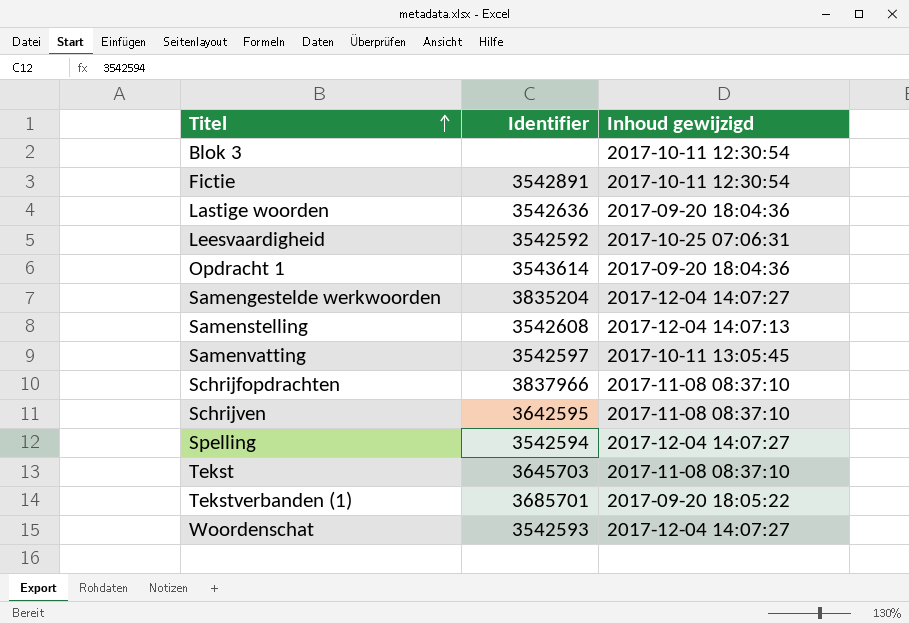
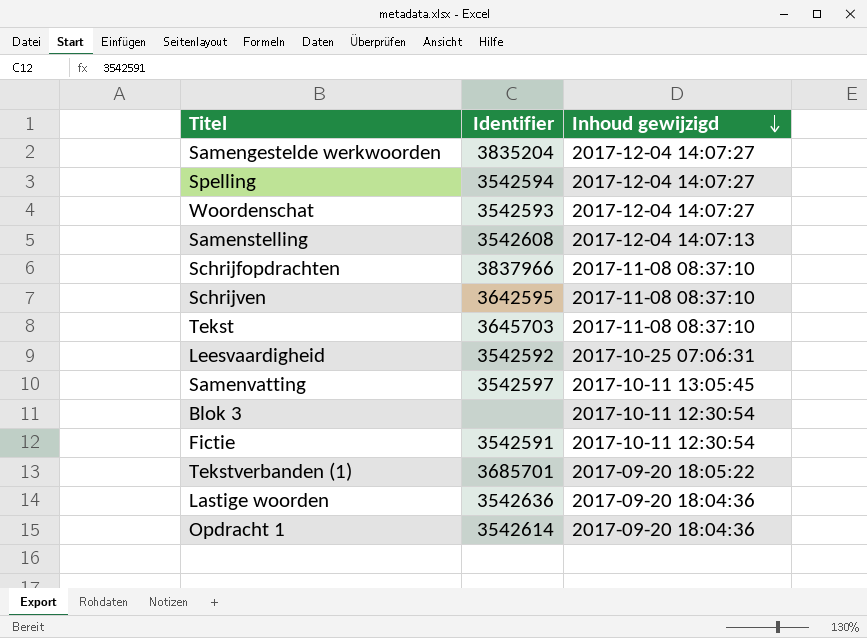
row order: Titel ascending -> Inhoud gewijzigd descending
Fictie | Identifier: 3542891 -> 3542591
Opdracht 1 | Identifier: 3543614 -> 3542614

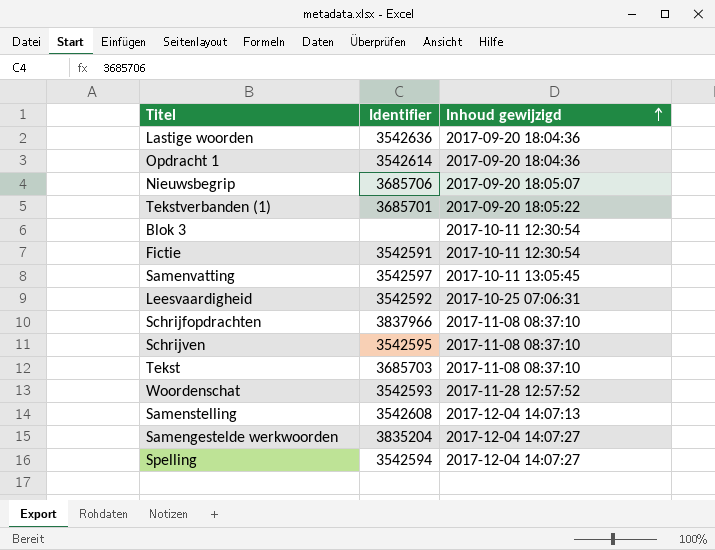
row order: Inhoud gewijzigd descending -> Inhoud gewijzigd ascending
row Nieuwsbegrip: none -> 3685706 | 2017-09-20 18:05:07
Schrijven | Identifier: 3642595 -> 3542595
Tekst | Identifier: 3645703 -> 3685703
Woordenschat | Inhoud gewijzigd: 2017-12-04 14:07:27 -> 2017-11-28 12:57:52

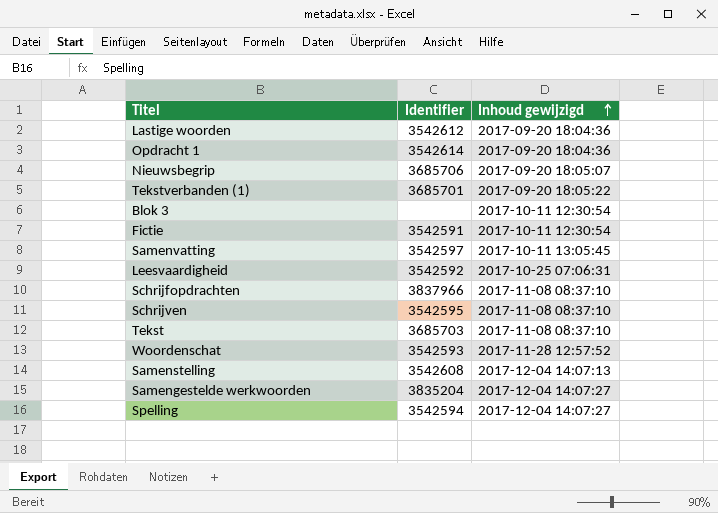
Lastige woorden | Identifier: 3542636 -> 3542612

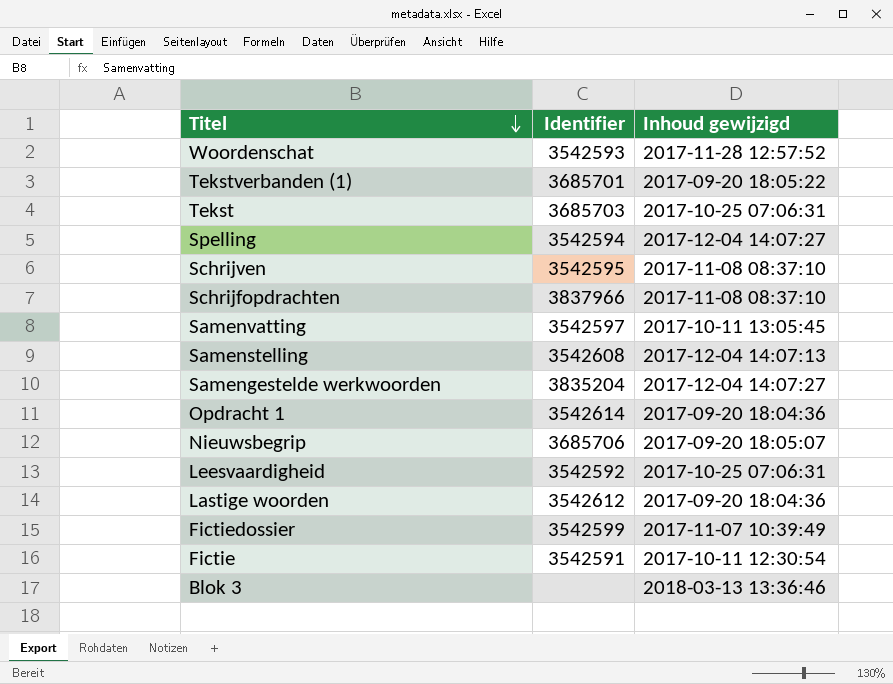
row order: Inhoud gewijzigd ascending -> Titel descending
Tekst | Inhoud gewijzigd: 2017-11-08 08:37:10 -> 2017-10-25 07:06:31
row Fictiedossier: none -> 3542599 | 2017-11-07 10:39:49
Blok 3 | Inhoud gewijzigd: 2017-10-11 12:30:54 -> 2018-03-13 13:36:46

